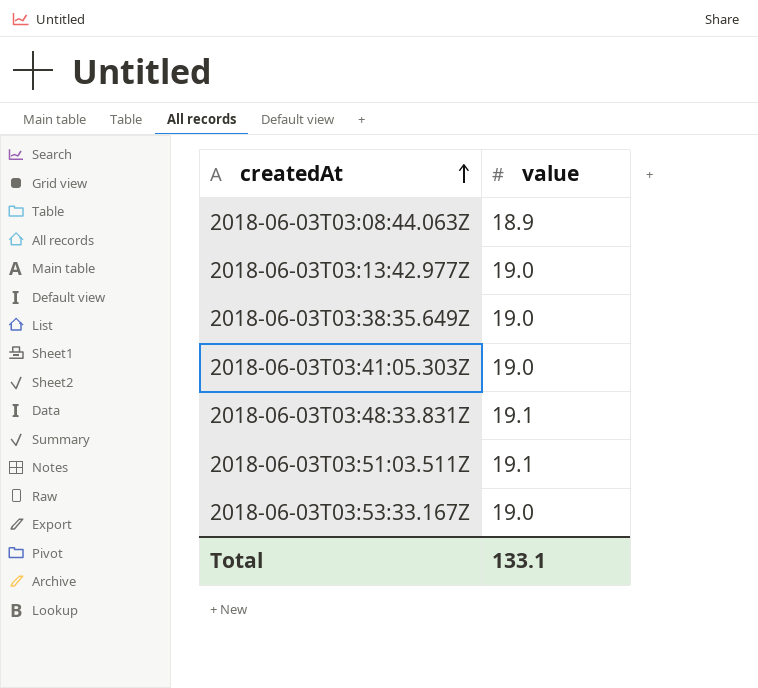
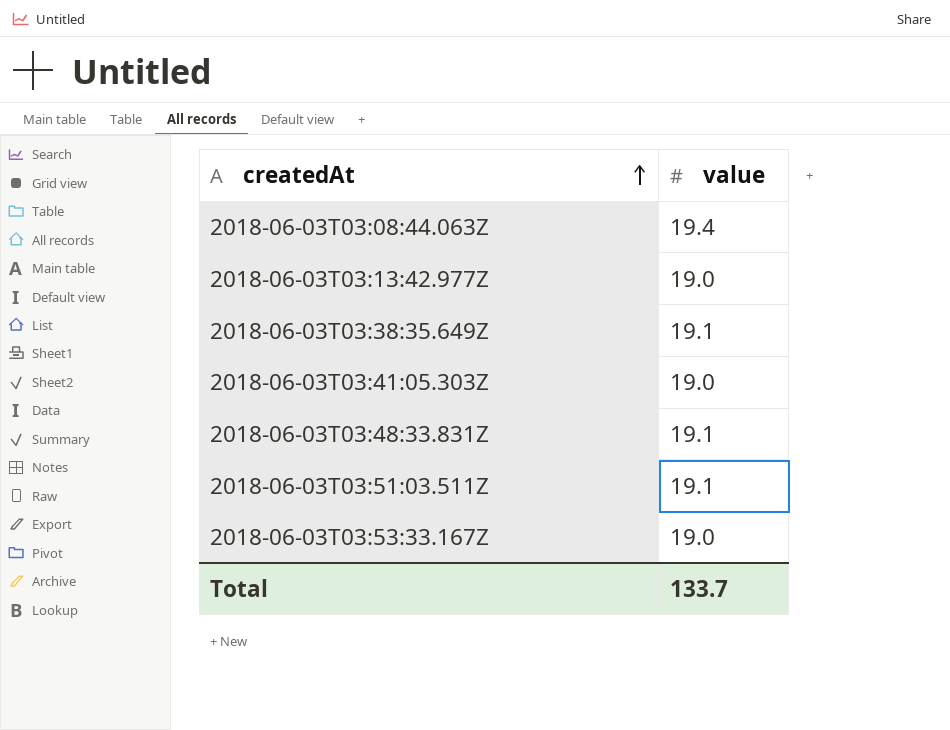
2018-06-03T03:08:44.063Z | value: 18.9 -> 19.4
2018-06-03T03:38:35.649Z | value: 19.0 -> 19.1
Total | value: 133.1 -> 133.7

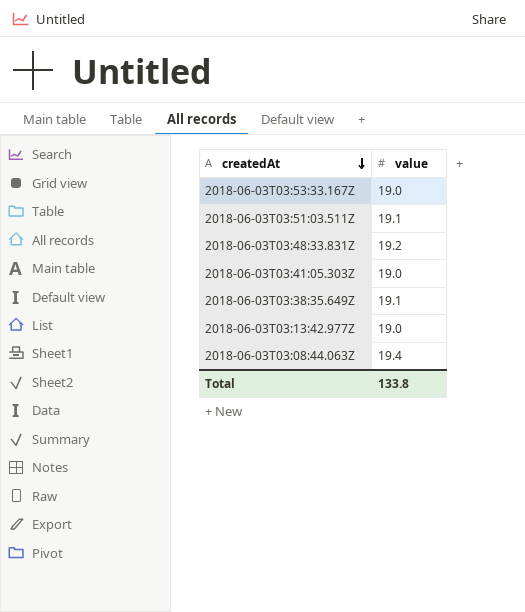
row order: createdAt ascending -> createdAt descending
2018-06-03T03:48:33.831Z | value: 19.1 -> 19.2
Total | value: 133.7 -> 133.8

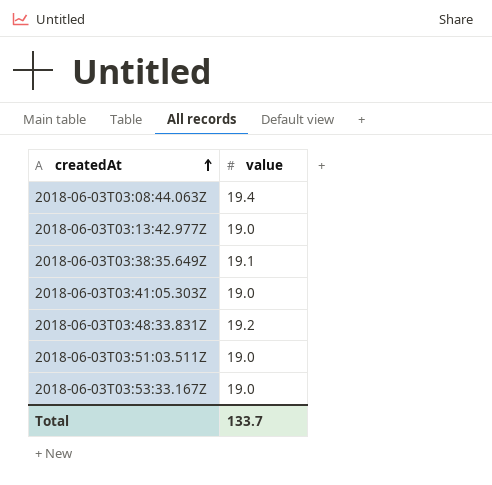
row order: createdAt descending -> createdAt ascending
2018-06-03T03:51:03.511Z | value: 19.1 -> 19.0
Total | value: 133.8 -> 133.7

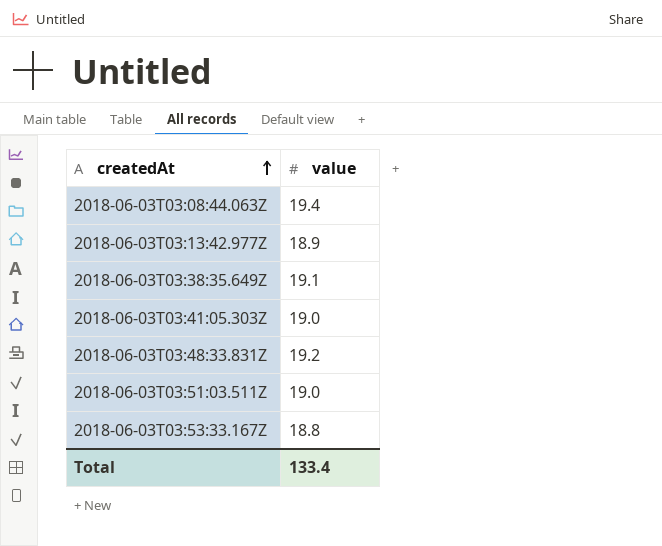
2018-06-03T03:13:42.977Z | value: 19.0 -> 18.9
2018-06-03T03:53:33.167Z | value: 19.0 -> 18.8
Total | value: 133.7 -> 133.4

